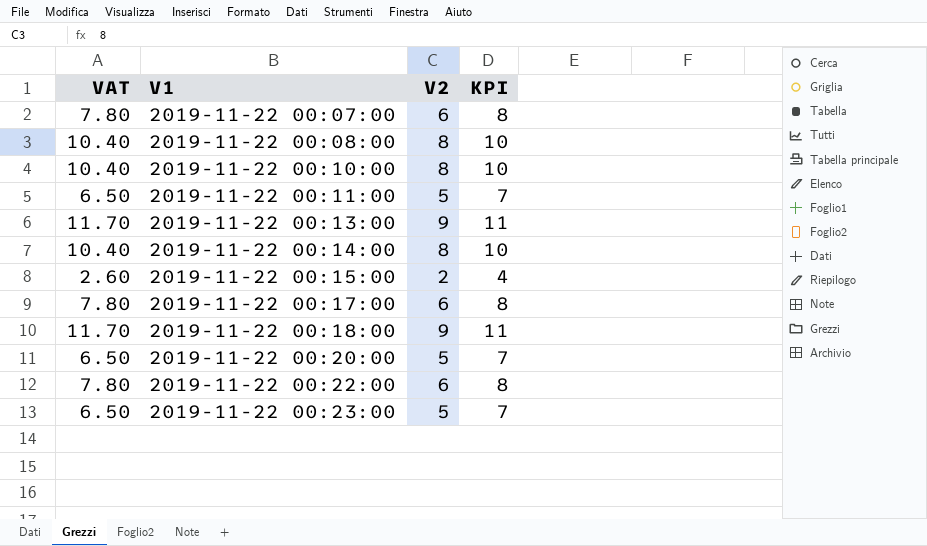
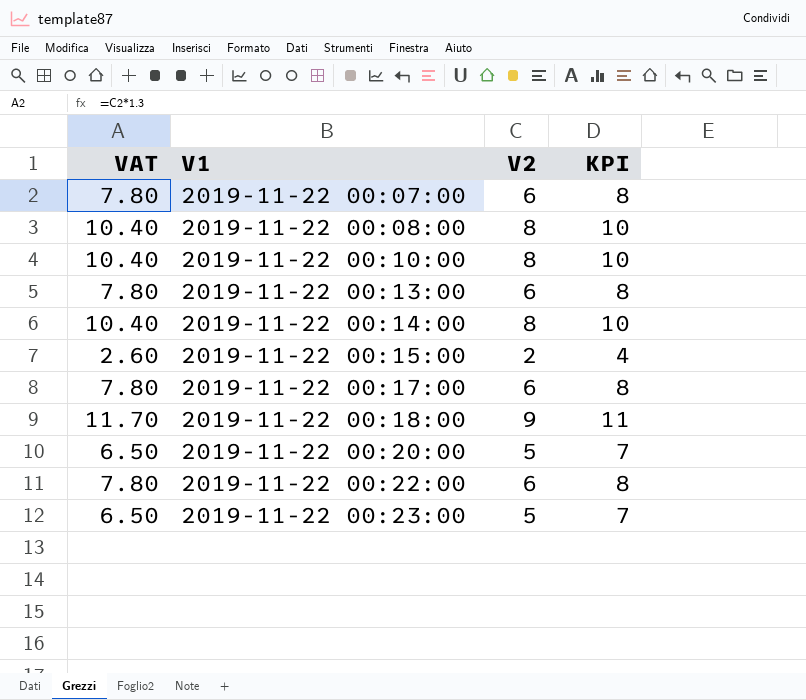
row 2019-11-22 00:11:00: 6.50 | 5 | 7 -> none
2019-11-22 00:13:00 | VAT: 11.70 -> 7.80
2019-11-22 00:13:00 | V2: 9 -> 6
2019-11-22 00:13:00 | KPI: 11 -> 8

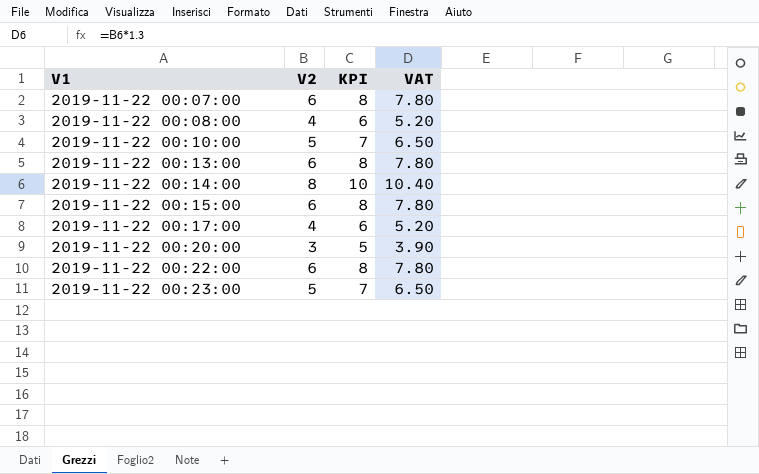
column VAT | position: 1 -> 4
row 2019-11-22 00:18:00: 11.70 | 9 | 11 -> none
2019-11-22 00:08:00 | V2: 8 -> 4
2019-11-22 00:08:00 | KPI: 10 -> 6
2019-11-22 00:08:00 | VAT: 10.40 -> 5.20
2019-11-22 00:10:00 | V2: 8 -> 5
2019-11-22 00:10:00 | KPI: 10 -> 7
2019-11-22 00:10:00 | VAT: 10.40 -> 6.50
2019-11-22 00:15:00 | V2: 2 -> 6
2019-11-22 00:15:00 | KPI: 4 -> 8
2019-11-22 00:15:00 | VAT: 2.60 -> 7.80
2019-11-22 00:17:00 | V2: 6 -> 4
2019-11-22 00:17:00 | KPI: 8 -> 6
2019-11-22 00:17:00 | VAT: 7.80 -> 5.20
2019-11-22 00:20:00 | V2: 5 -> 3
2019-11-22 00:20:00 | KPI: 7 -> 5
2019-11-22 00:20:00 | VAT: 6.50 -> 3.90

